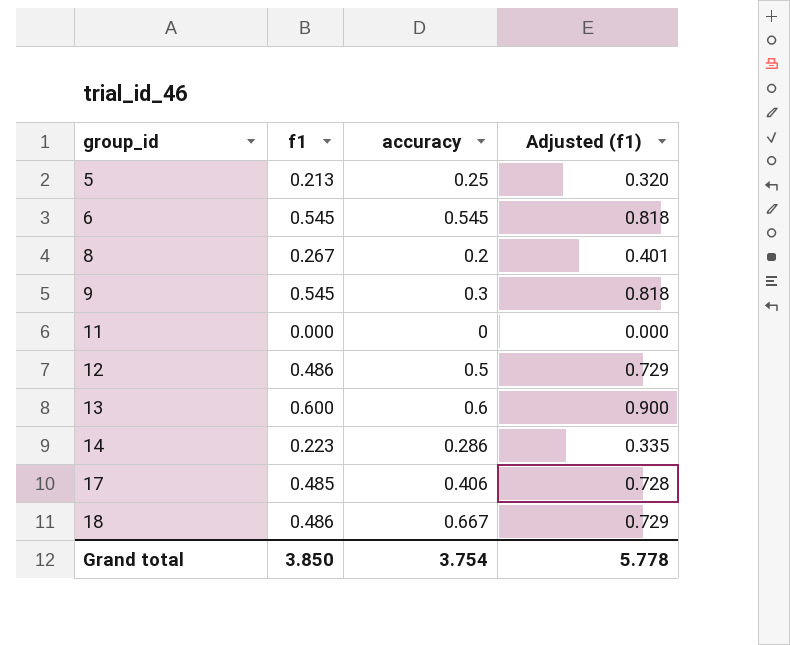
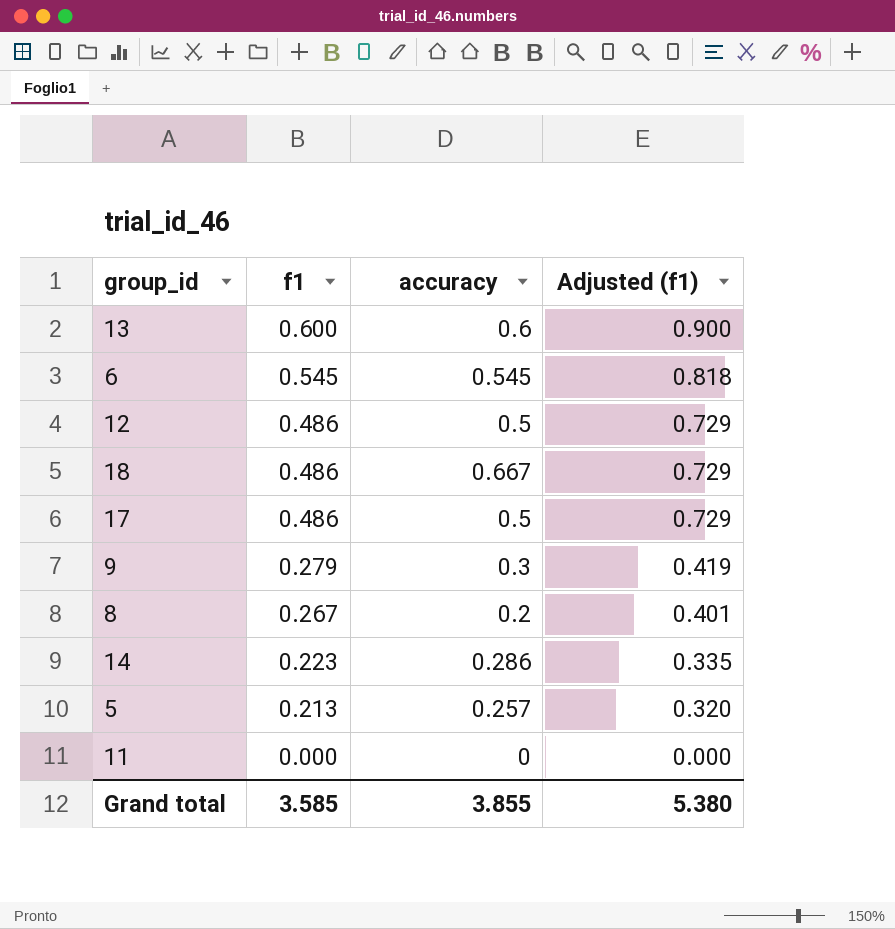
row order: group_id ascending -> f1 descending
17 | f1: 0.485 -> 0.486
17 | accuracy: 0.406 -> 0.5
17 | Adjusted (f1): 0.728 -> 0.729
9 | f1: 0.545 -> 0.279
9 | Adjusted (f1): 0.818 -> 0.419
5 | accuracy: 0.25 -> 0.257
Grand total | f1: 3.850 -> 3.585
Grand total | accuracy: 3.754 -> 3.855
Grand total | Adjusted (f1): 5.778 -> 5.380

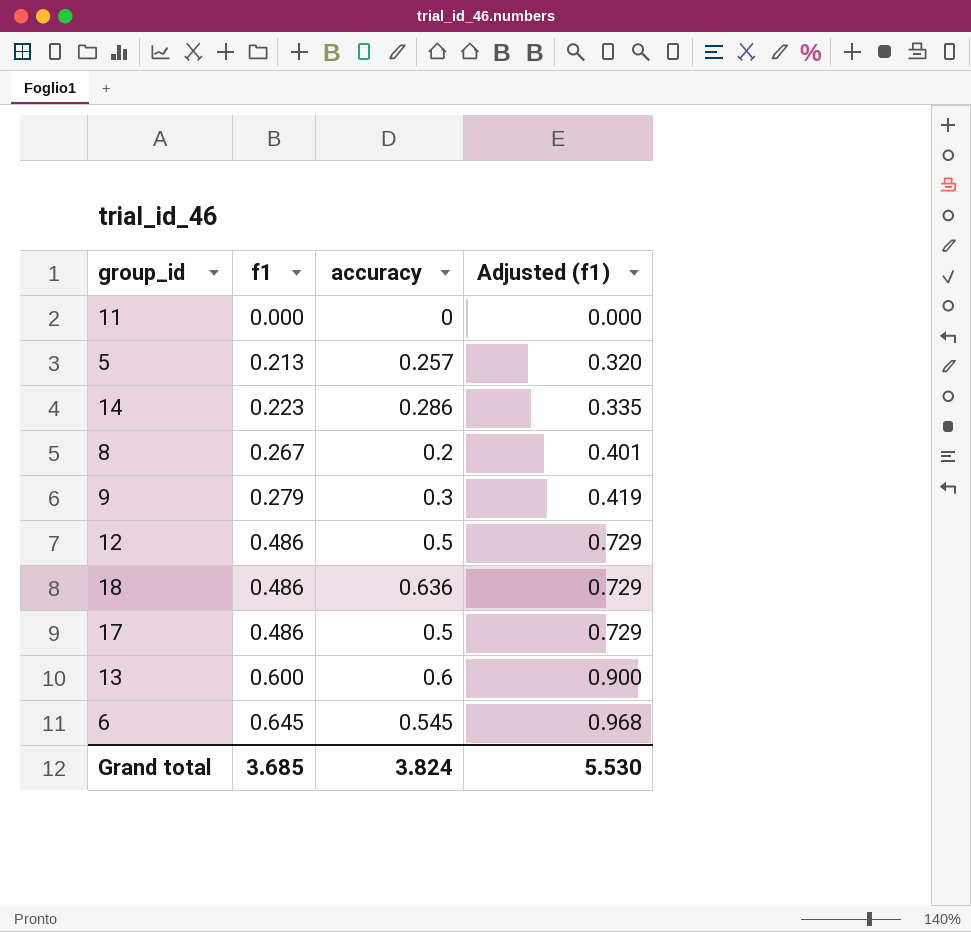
row order: f1 descending -> f1 ascending
18 | accuracy: 0.667 -> 0.636
6 | f1: 0.545 -> 0.645
6 | Adjusted (f1): 0.818 -> 0.968
Grand total | f1: 3.585 -> 3.685
Grand total | accuracy: 3.855 -> 3.824
Grand total | Adjusted (f1): 5.380 -> 5.530

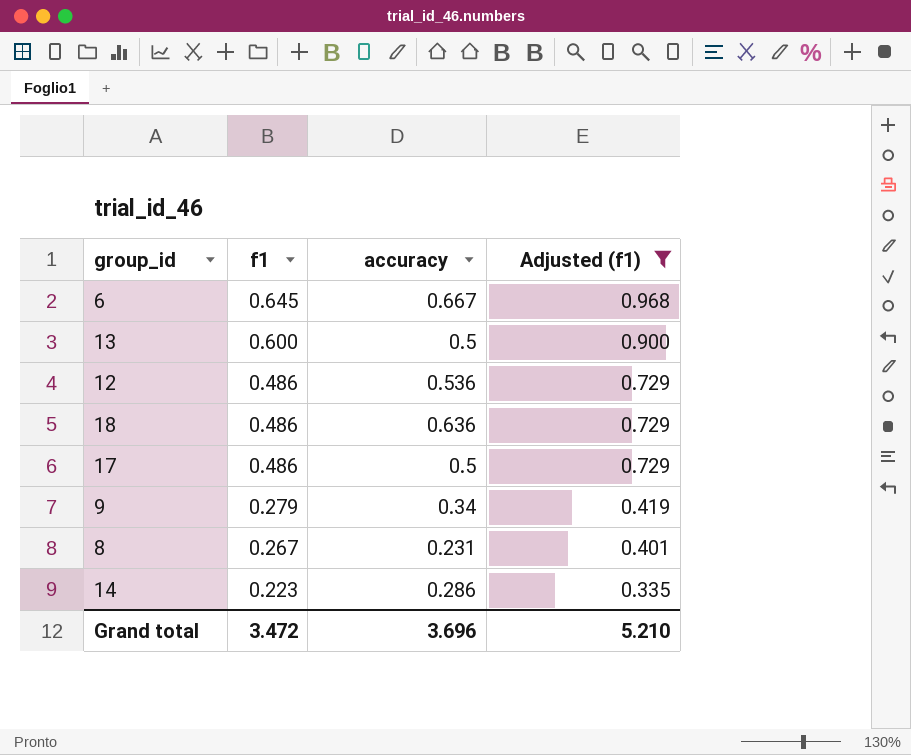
filter: none -> Adjusted (f1) >= 0.335
row order: f1 ascending -> f1 descending
6 | accuracy: 0.545 -> 0.667
13 | accuracy: 0.6 -> 0.5
12 | accuracy: 0.5 -> 0.536
9 | accuracy: 0.3 -> 0.34
8 | accuracy: 0.2 -> 0.231
Grand total | f1: 3.685 -> 3.472
Grand total | accuracy: 3.824 -> 3.696
Grand total | Adjusted (f1): 5.530 -> 5.210

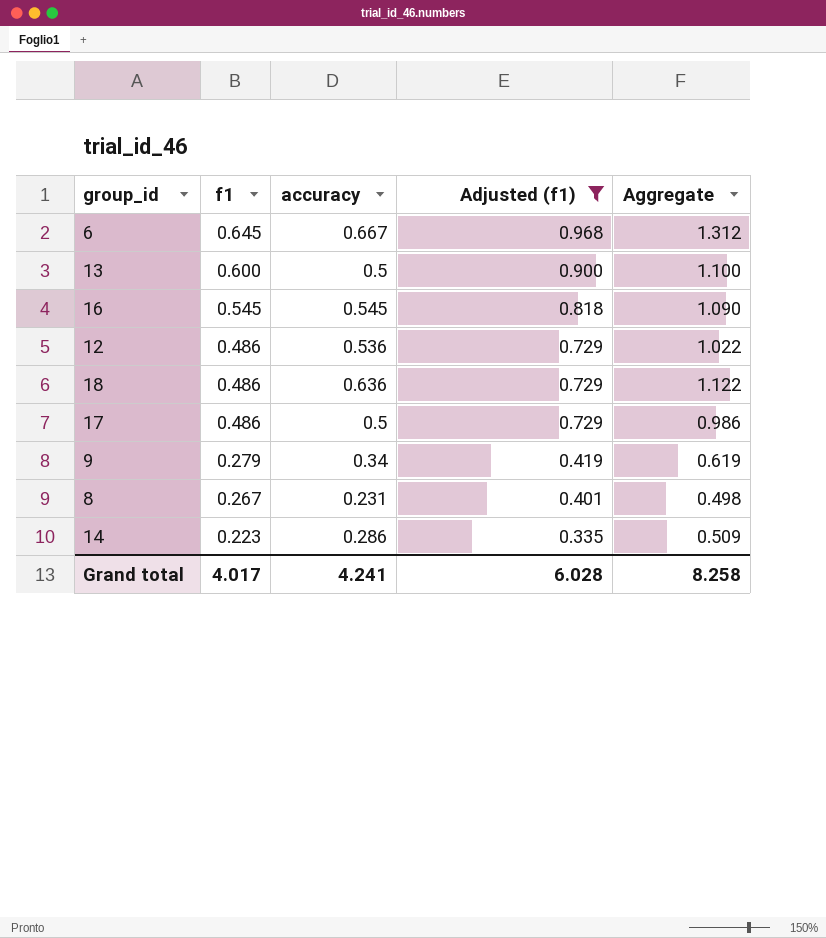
column Aggregate | formula: none -> [f1] + [accuracy]
row 16: none -> 0.545 | 0.545 | 0.818 | 1.090
Grand total | f1: 3.472 -> 4.017
Grand total | accuracy: 3.696 -> 4.241
Grand total | Adjusted (f1): 5.210 -> 6.028

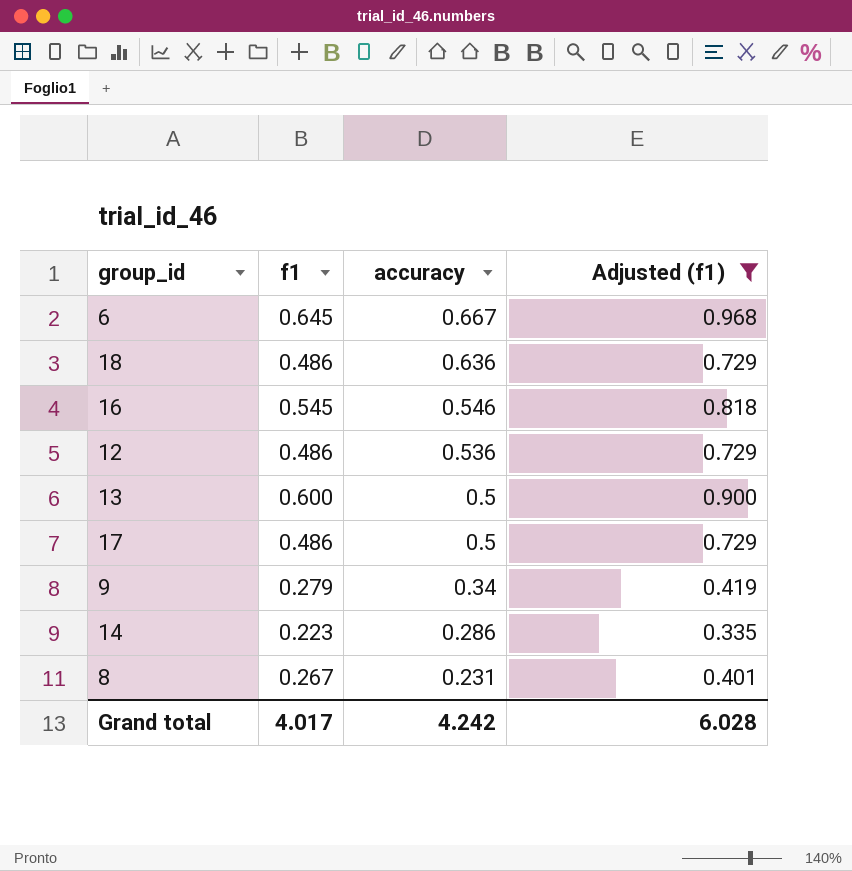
row order: f1 descending -> accuracy descending
column Aggregate | formula: [f1] + [accuracy] -> none
16 | accuracy: 0.545 -> 0.546
Grand total | accuracy: 4.241 -> 4.242

